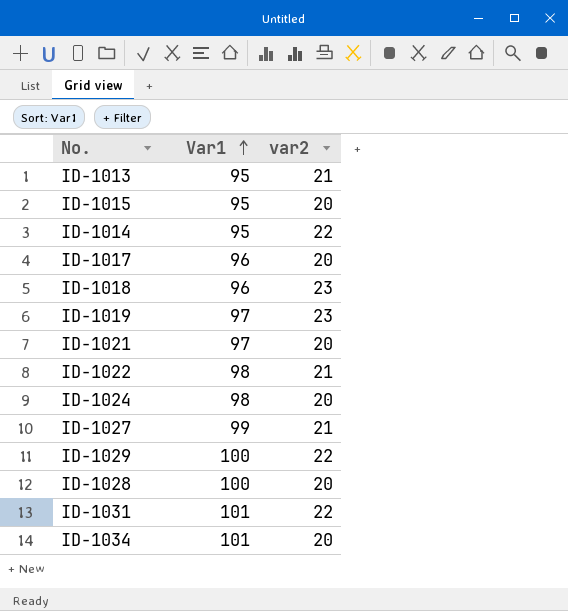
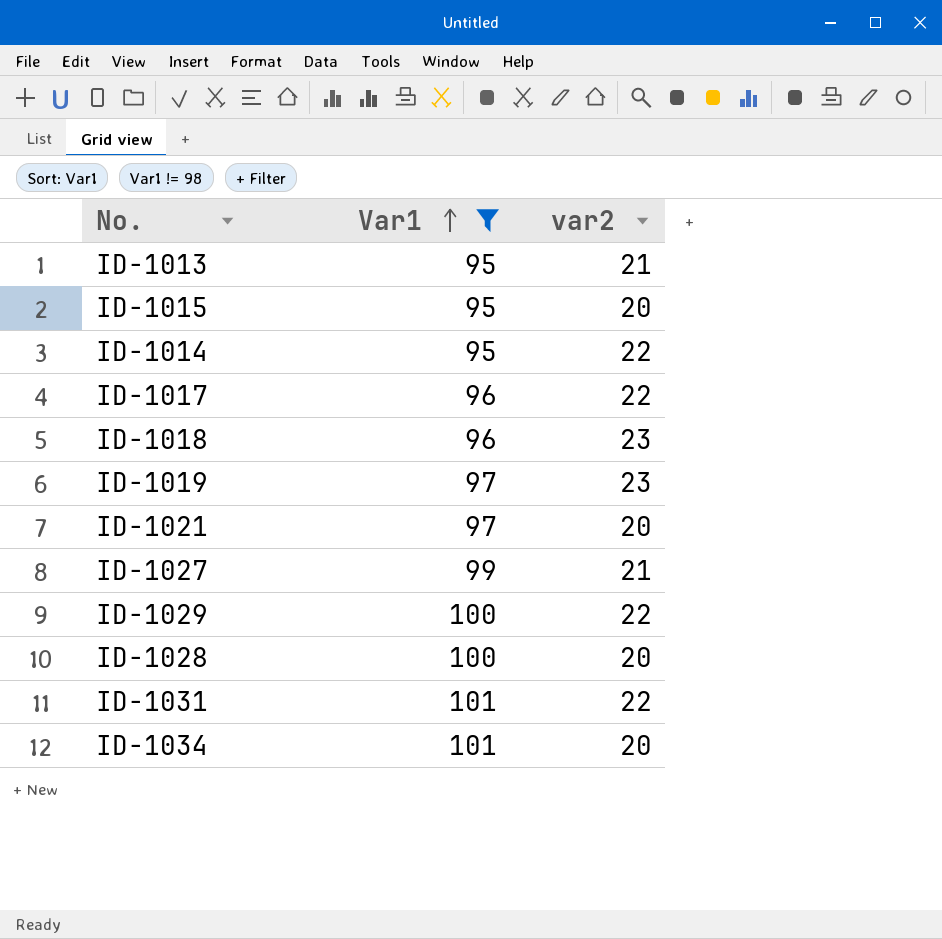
filter: none -> Var1 != 98
ID-1017 | var2: 20 -> 22

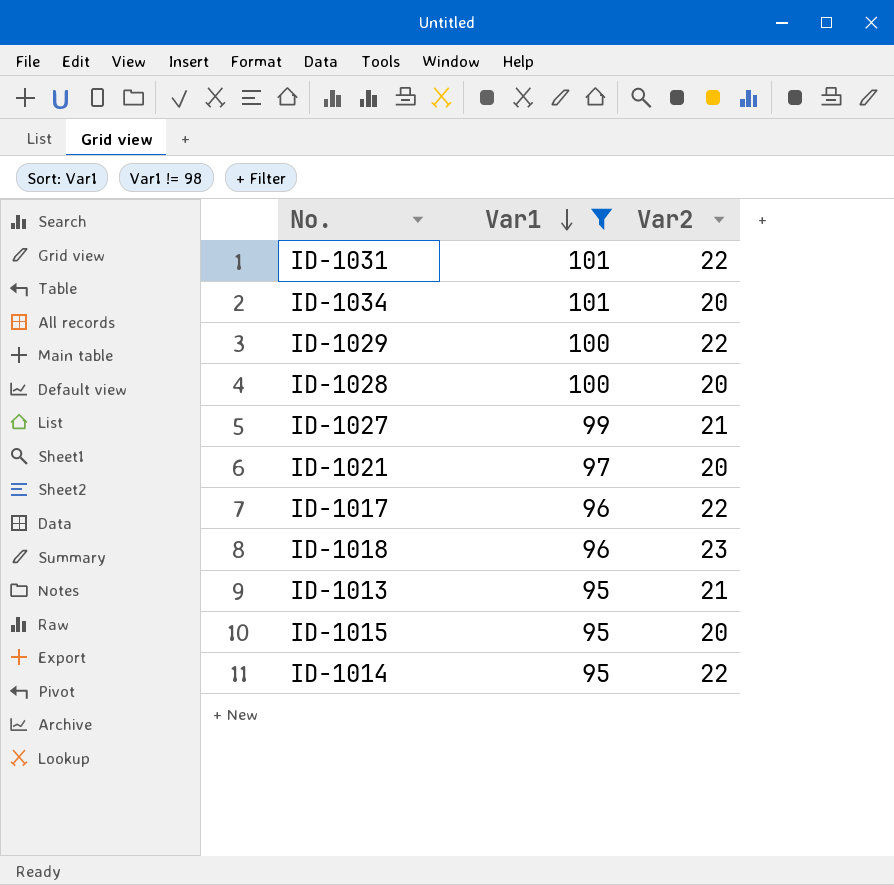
row order: Var1 ascending -> Var1 descending
column name: var2 -> Var2
row ID-1019: 97 | 23 -> none

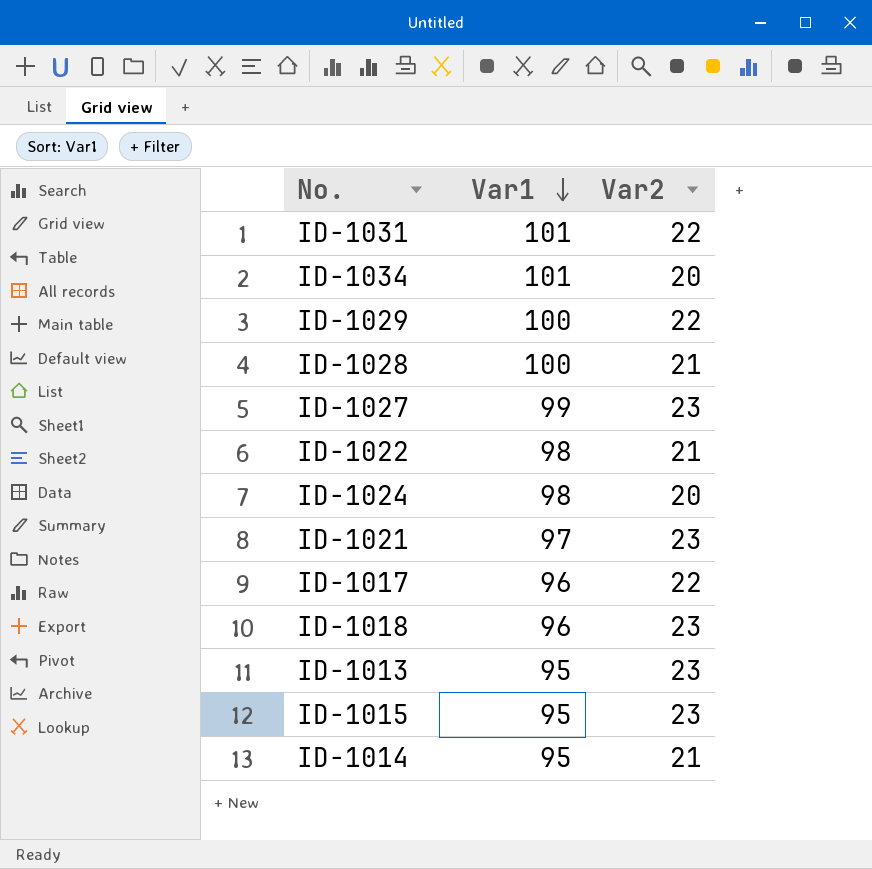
filter: Var1 != 98 -> none
ID-1028 | Var2: 20 -> 21
ID-1027 | Var2: 21 -> 23
ID-1021 | Var2: 20 -> 23
ID-1013 | Var2: 21 -> 23
ID-1015 | Var2: 20 -> 23
ID-1014 | Var2: 22 -> 21

